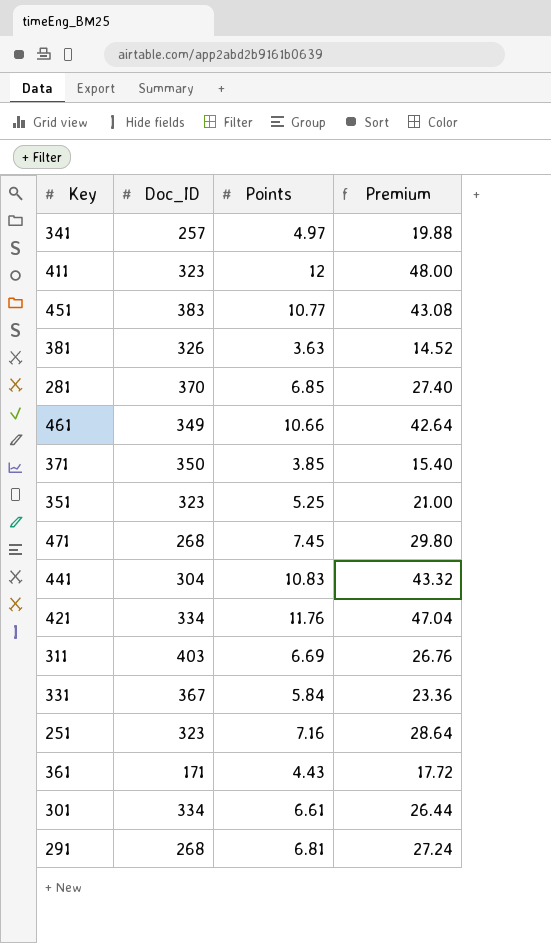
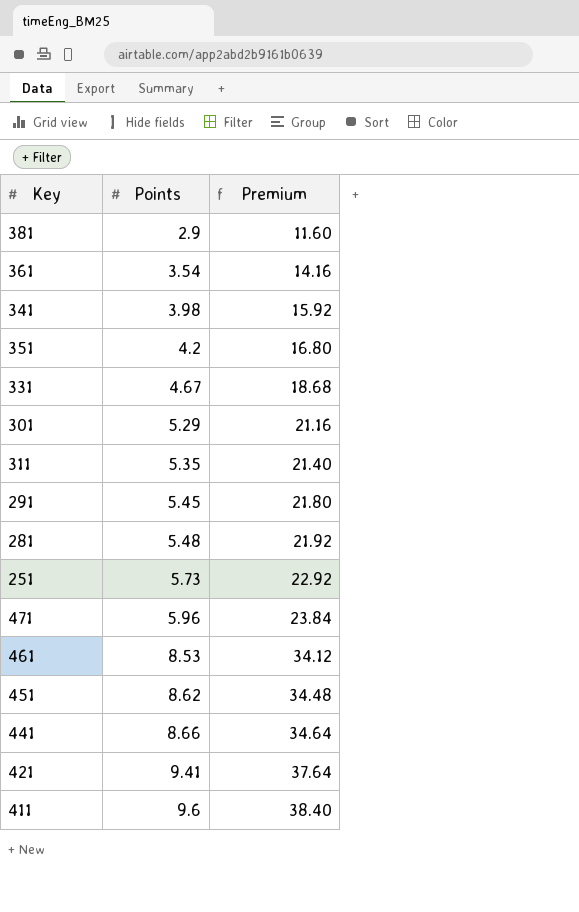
row order: none -> Points ascending
column Doc_ID | position: 2 -> none
row 371: 350 | 3.85 | 15.40 -> none
381 | Points: 3.63 -> 2.9
381 | Premium: 14.52 -> 11.60
361 | Points: 4.43 -> 3.54
361 | Premium: 17.72 -> 14.16
341 | Points: 4.97 -> 3.98
341 | Premium: 19.88 -> 15.92
351 | Points: 5.25 -> 4.2
351 | Premium: 21.00 -> 16.80
331 | Points: 5.84 -> 4.67
331 | Premium: 23.36 -> 18.68
301 | Points: 6.61 -> 5.29
301 | Premium: 26.44 -> 21.16
311 | Points: 6.69 -> 5.35
311 | Premium: 26.76 -> 21.40
291 | Points: 6.81 -> 5.45
291 | Premium: 27.24 -> 21.80
281 | Points: 6.85 -> 5.48
281 | Premium: 27.40 -> 21.92
251 | Points: 7.16 -> 5.73
251 | Premium: 28.64 -> 22.92
471 | Points: 7.45 -> 5.96
471 | Premium: 29.80 -> 23.84
461 | Points: 10.66 -> 8.53
461 | Premium: 42.64 -> 34.12
451 | Points: 10.77 -> 8.62
451 | Premium: 43.08 -> 34.48
441 | Points: 10.83 -> 8.66
441 | Premium: 43.32 -> 34.64
421 | Points: 11.76 -> 9.41
421 | Premium: 47.04 -> 37.64
411 | Points: 12 -> 9.6
411 | Premium: 48.00 -> 38.40

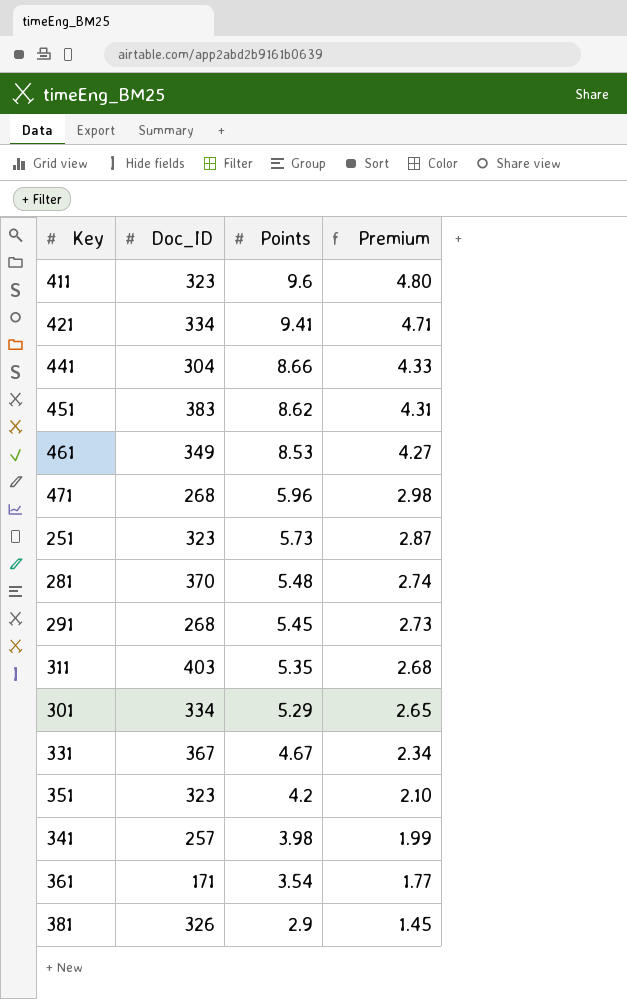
row order: Points ascending -> Points descending
column Doc_ID | position: none -> 2
column Premium | formula: [Points] * 4 -> [Points] * 0.5

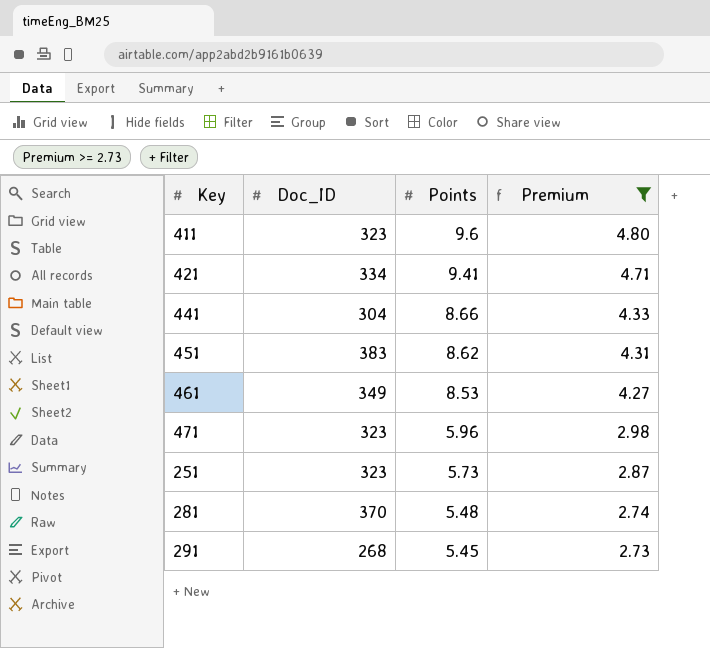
filter: none -> Premium >= 2.73
471 | Doc_ID: 268 -> 323

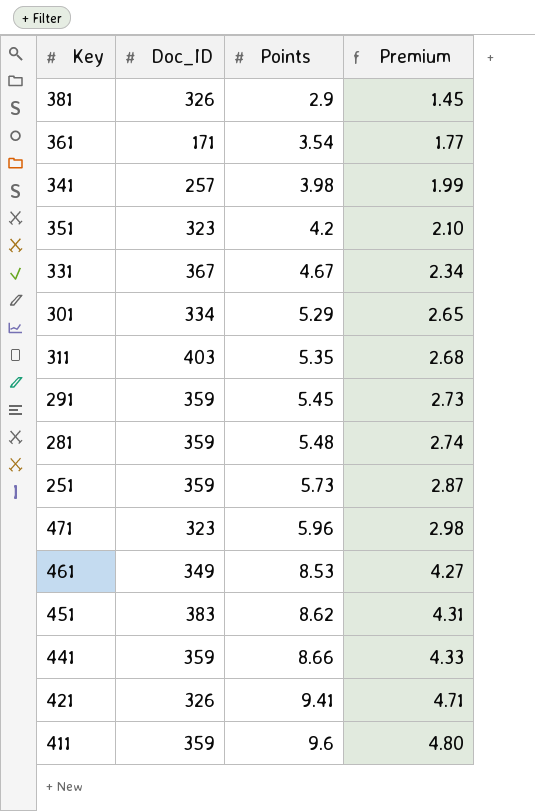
filter: Premium >= 2.73 -> none
row order: Points descending -> Points ascending
291 | Doc_ID: 268 -> 359
281 | Doc_ID: 370 -> 359
251 | Doc_ID: 323 -> 359
441 | Doc_ID: 304 -> 359
421 | Doc_ID: 334 -> 326
411 | Doc_ID: 323 -> 359

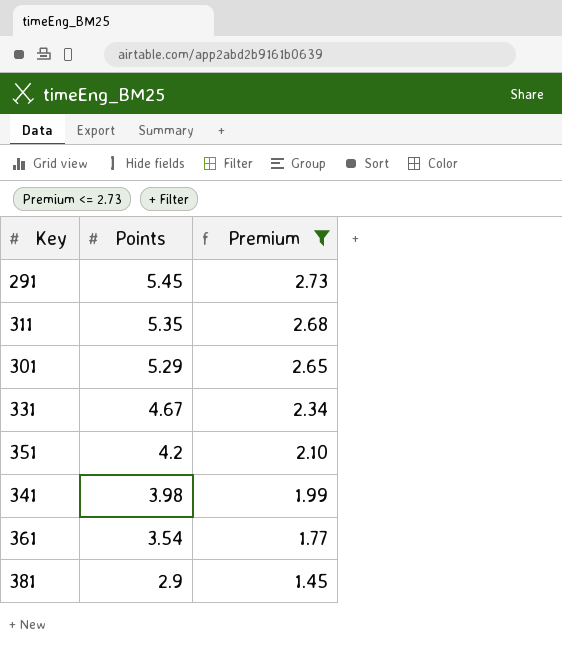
filter: none -> Premium <= 2.73
row order: Points ascending -> Points descending
column Doc_ID | position: 2 -> none

